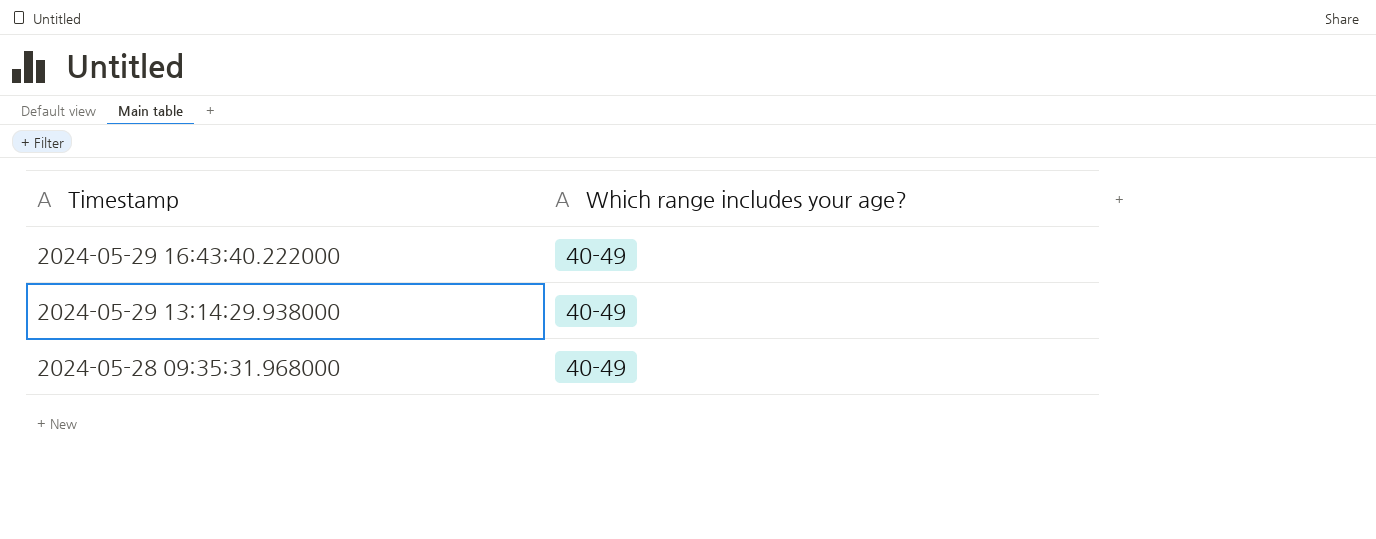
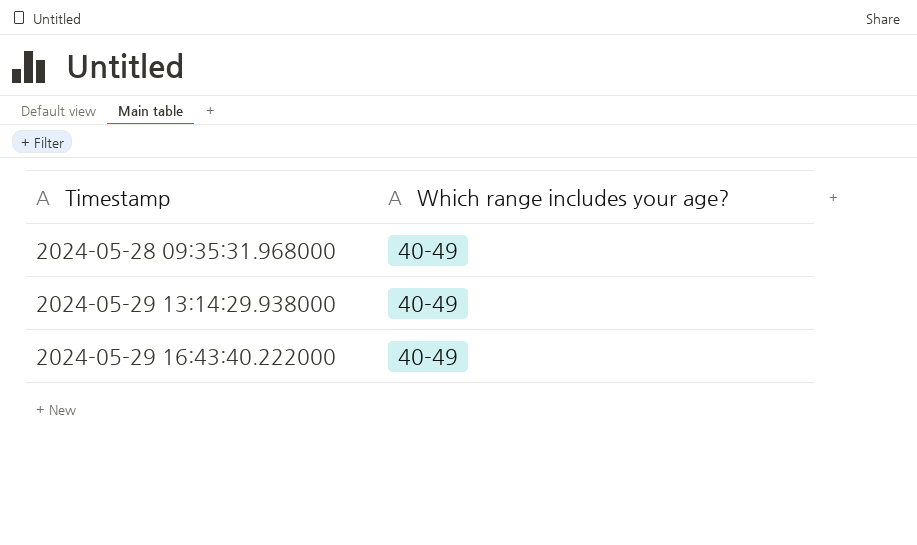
row order: Timestamp descending -> Timestamp ascending

